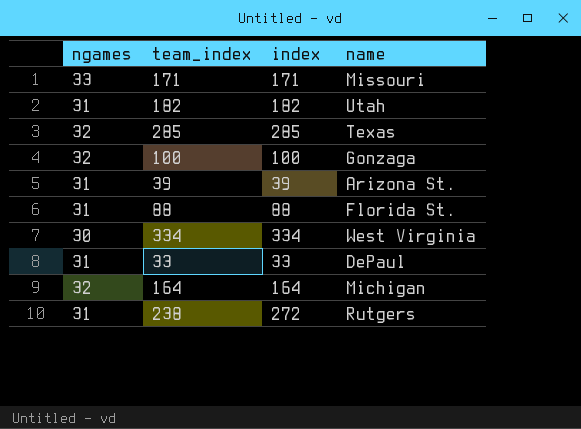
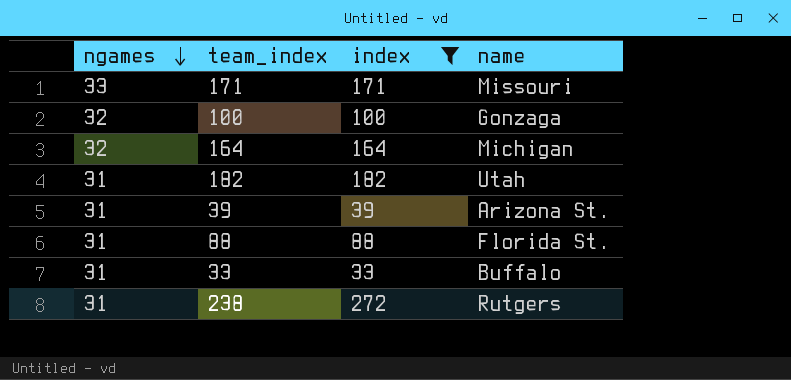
filter: none -> index <= 272
row order: none -> ngames descending
33 | name: DePaul -> Buffalo

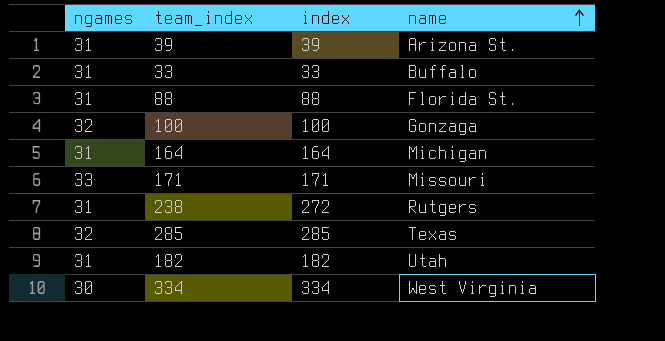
filter: index <= 272 -> none
row order: ngames descending -> name ascending
164 | ngames: 32 -> 31

